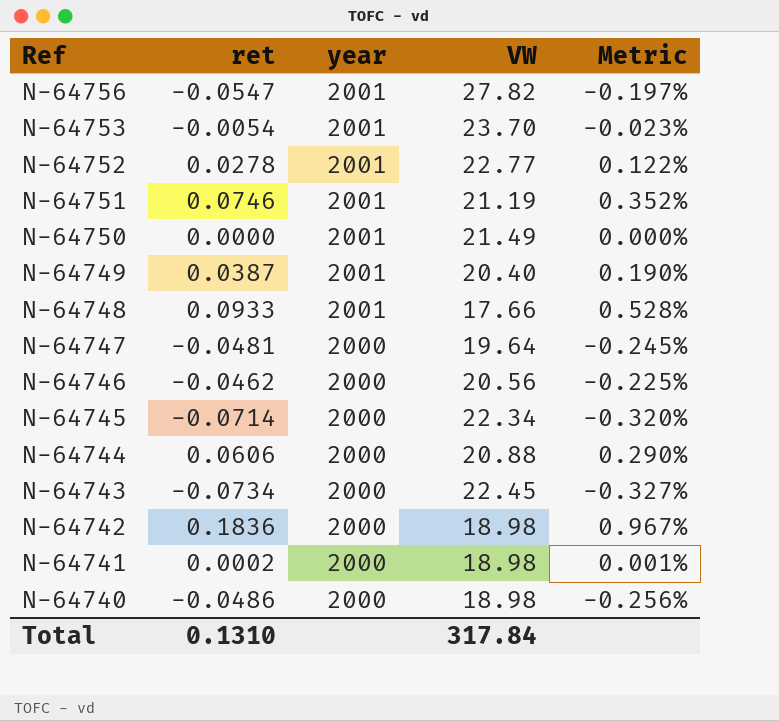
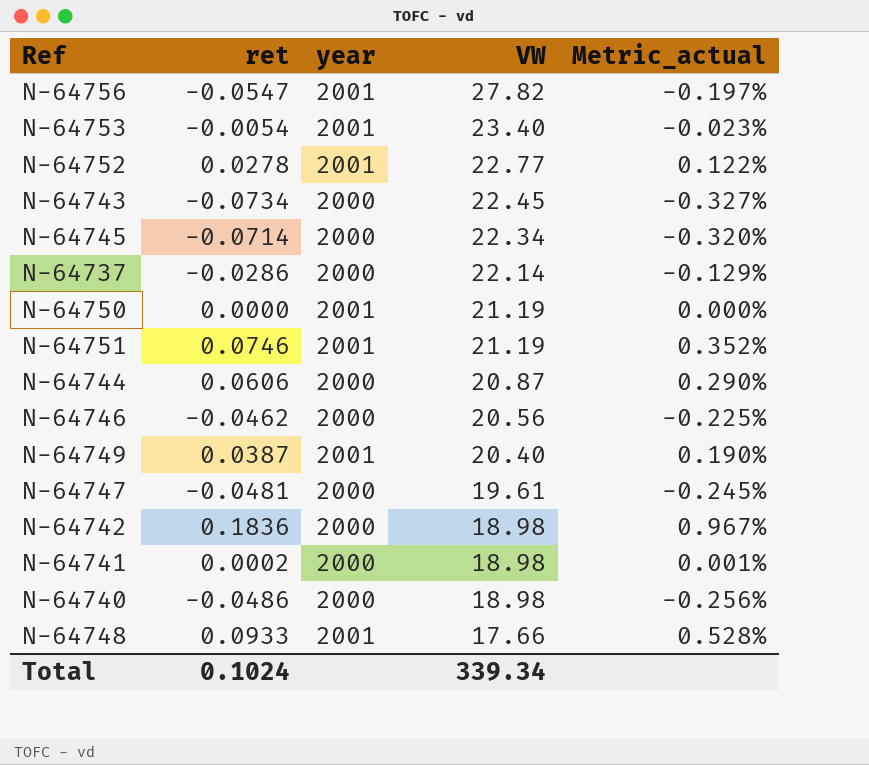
row order: Ref descending -> VW descending
column name: Metric -> Metric_actual
N-64753 | VW: 23.70 -> 23.40
row N-64737: none -> -0.0286 | 2000 | 22.14 | -0.129%
N-64750 | VW: 21.49 -> 21.19
N-64744 | VW: 20.88 -> 20.87
N-64747 | VW: 19.64 -> 19.61
Total | ret: 0.1310 -> 0.1024
Total | VW: 317.84 -> 339.34

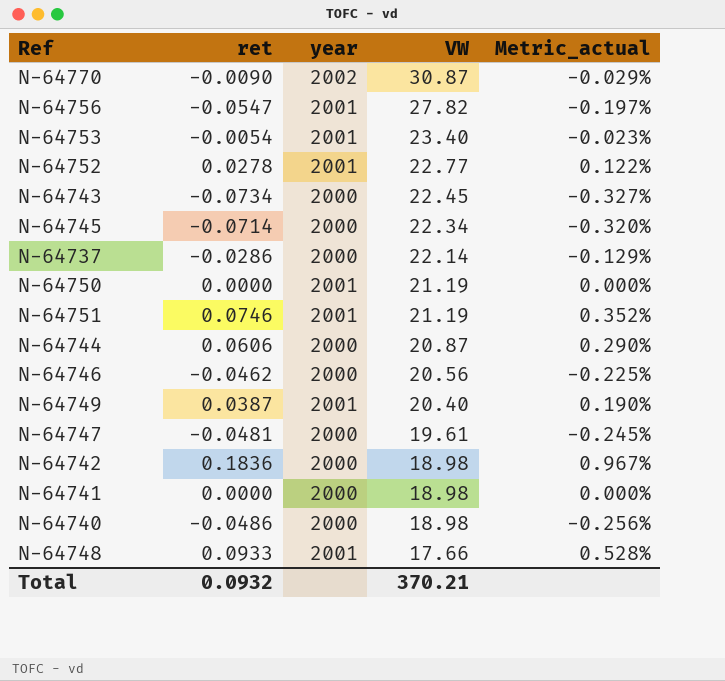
row N-64770: none -> -0.0090 | 2002 | 30.87 | -0.029%
N-64741 | ret: 0.0002 -> 0.0000
N-64741 | Metric_actual: 0.001% -> 0.000%
Total | ret: 0.1024 -> 0.0932
Total | VW: 339.34 -> 370.21

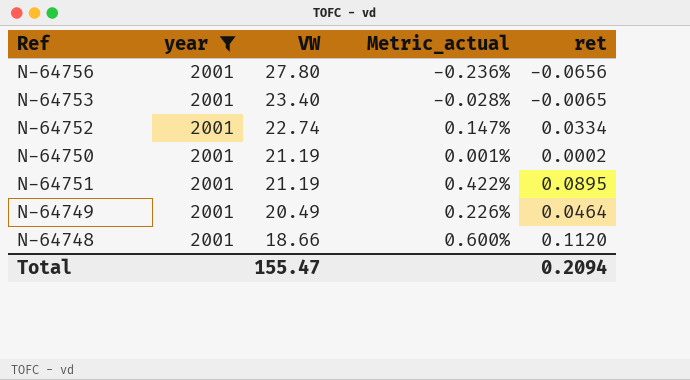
filter: none -> year = 2001
column ret | position: 2 -> 5
N-64756 | VW: 27.82 -> 27.80
N-64756 | Metric_actual: -0.197% -> -0.236%
N-64756 | ret: -0.0547 -> -0.0656
N-64753 | Metric_actual: -0.023% -> -0.028%
N-64753 | ret: -0.0054 -> -0.0065
N-64752 | VW: 22.77 -> 22.74
N-64752 | Metric_actual: 0.122% -> 0.147%
N-64752 | ret: 0.0278 -> 0.0334
N-64750 | Metric_actual: 0.000% -> 0.001%
N-64750 | ret: 0.0000 -> 0.0002
N-64751 | Metric_actual: 0.352% -> 0.422%
N-64751 | ret: 0.0746 -> 0.0895
N-64749 | VW: 20.40 -> 20.49
N-64749 | Metric_actual: 0.190% -> 0.226%
N-64749 | ret: 0.0387 -> 0.0464
N-64748 | VW: 17.66 -> 18.66
N-64748 | Metric_actual: 0.528% -> 0.600%
N-64748 | ret: 0.0933 -> 0.1120
Total | VW: 370.21 -> 155.47
Total | ret: 0.0932 -> 0.2094

